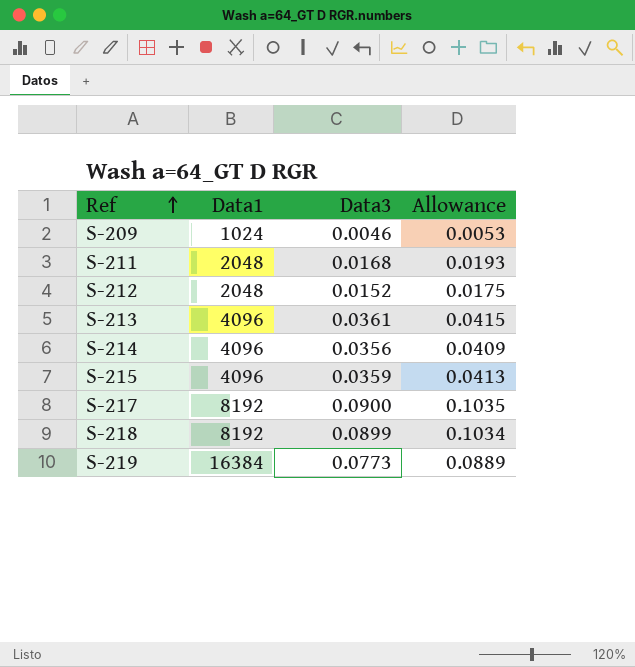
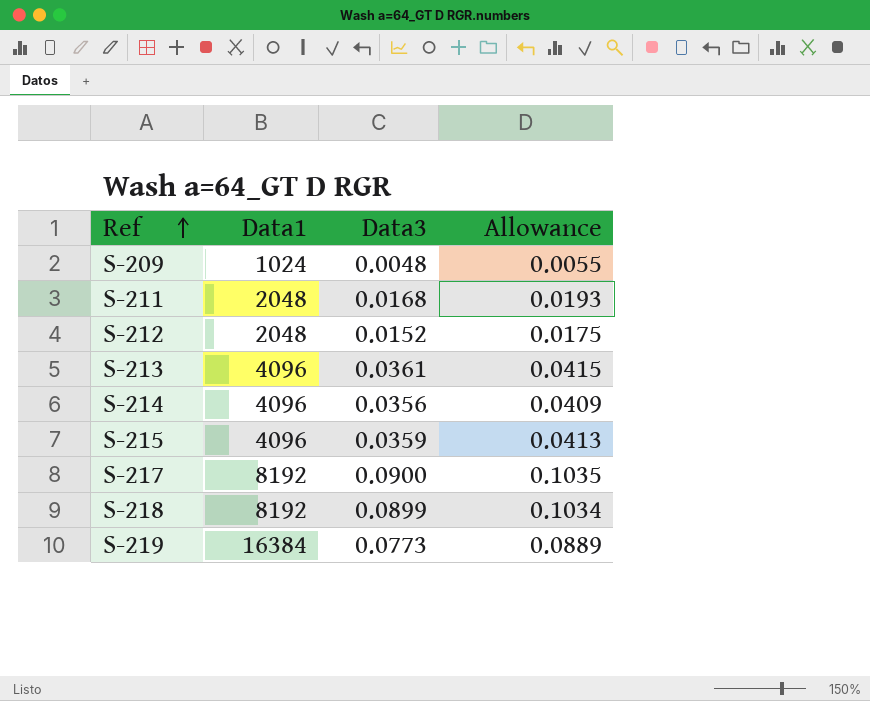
S-209 | Data3: 0.0046 -> 0.0048
S-209 | Allowance: 0.0053 -> 0.0055

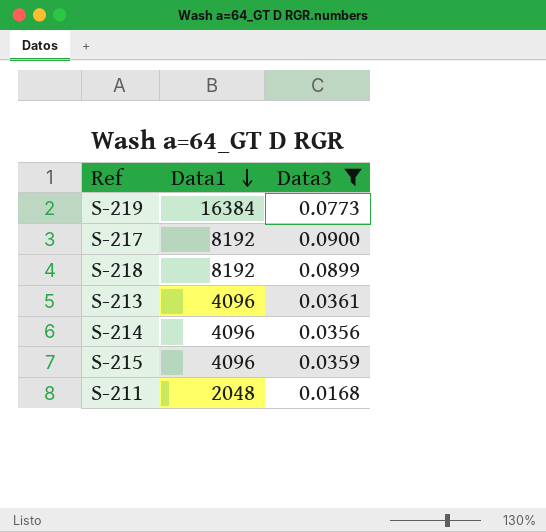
filter: none -> Data3 >= 0.0168
row order: Ref ascending -> Data1 descending
column Allowance | formula: [Data3] * 1.15 -> none

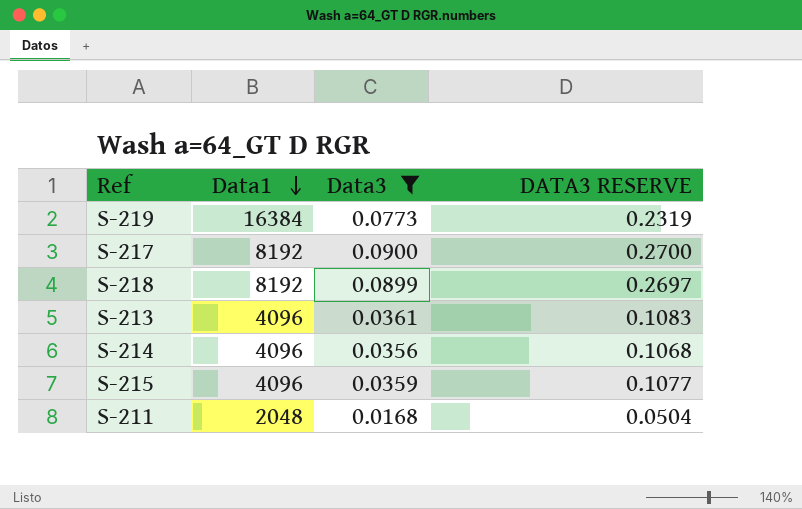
column DATA3 RESERVE | formula: none -> [Data3] * 3

